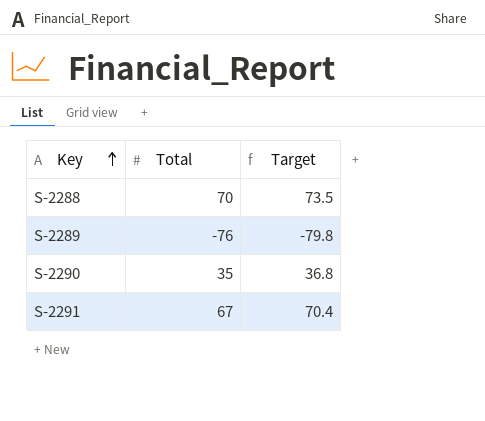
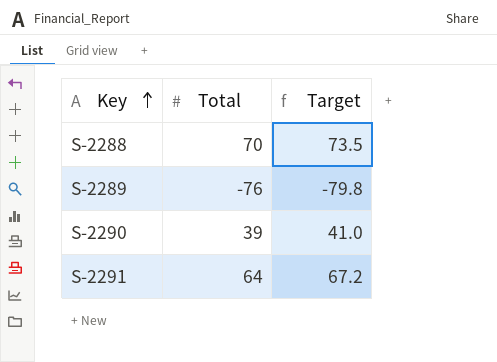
S-2290 | Total: 35 -> 39
S-2290 | Target: 36.8 -> 41.0
S-2291 | Total: 67 -> 64
S-2291 | Target: 70.4 -> 67.2

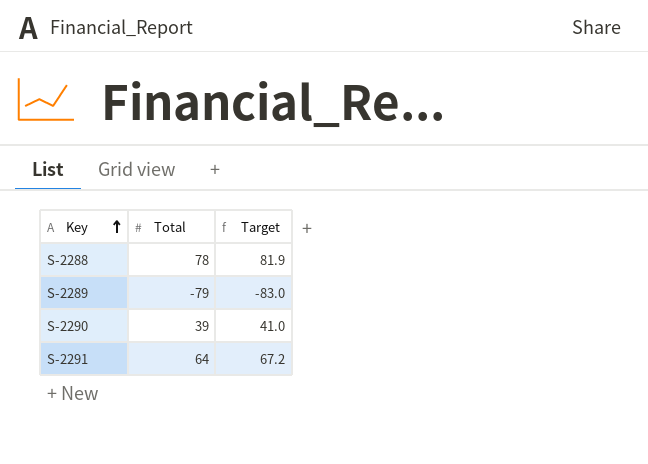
S-2288 | Total: 70 -> 78
S-2288 | Target: 73.5 -> 81.9
S-2289 | Total: -76 -> -79
S-2289 | Target: -79.8 -> -83.0

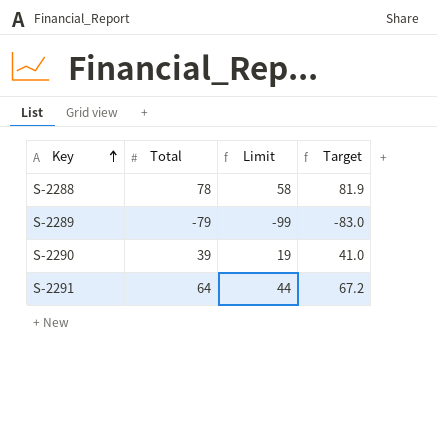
column Limit | formula: none -> [Total] - 20

